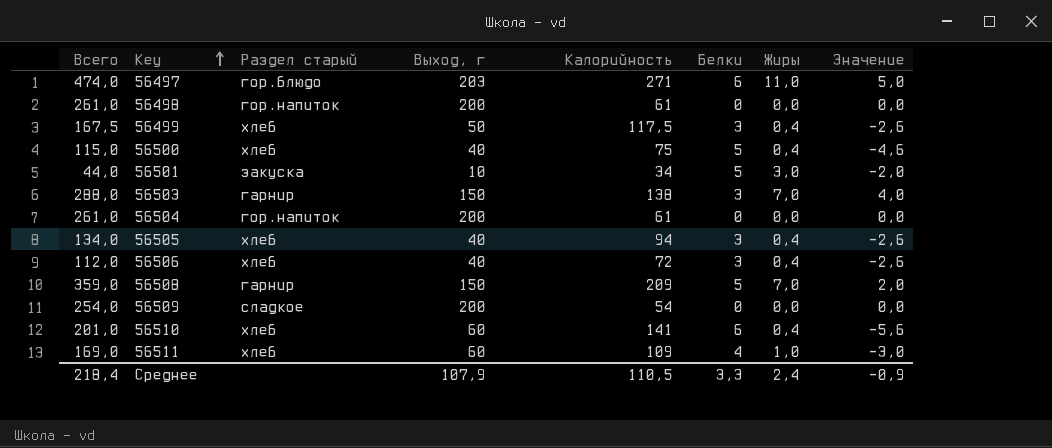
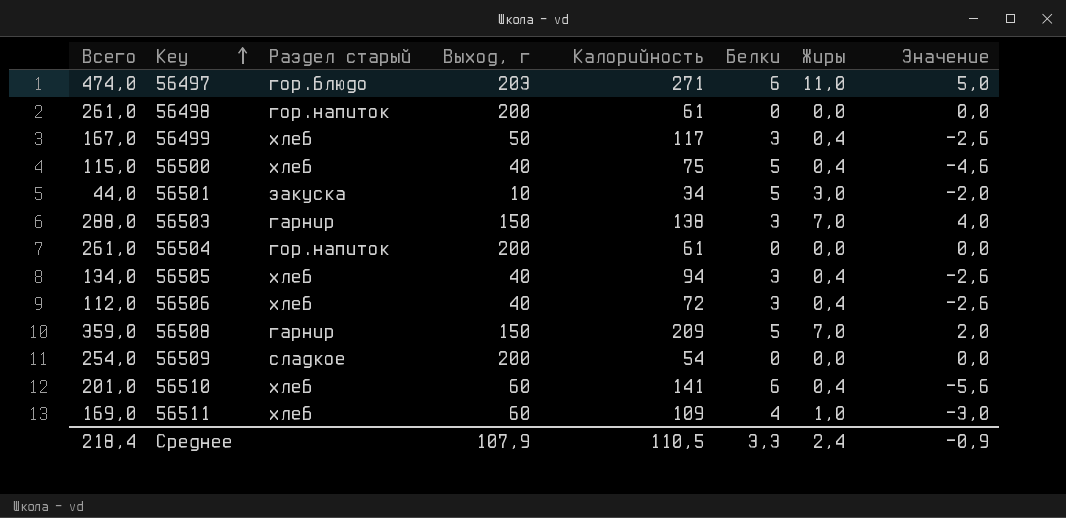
56499 | Всего: 167,5 -> 167,0
56499 | Калорийность: 117,5 -> 117

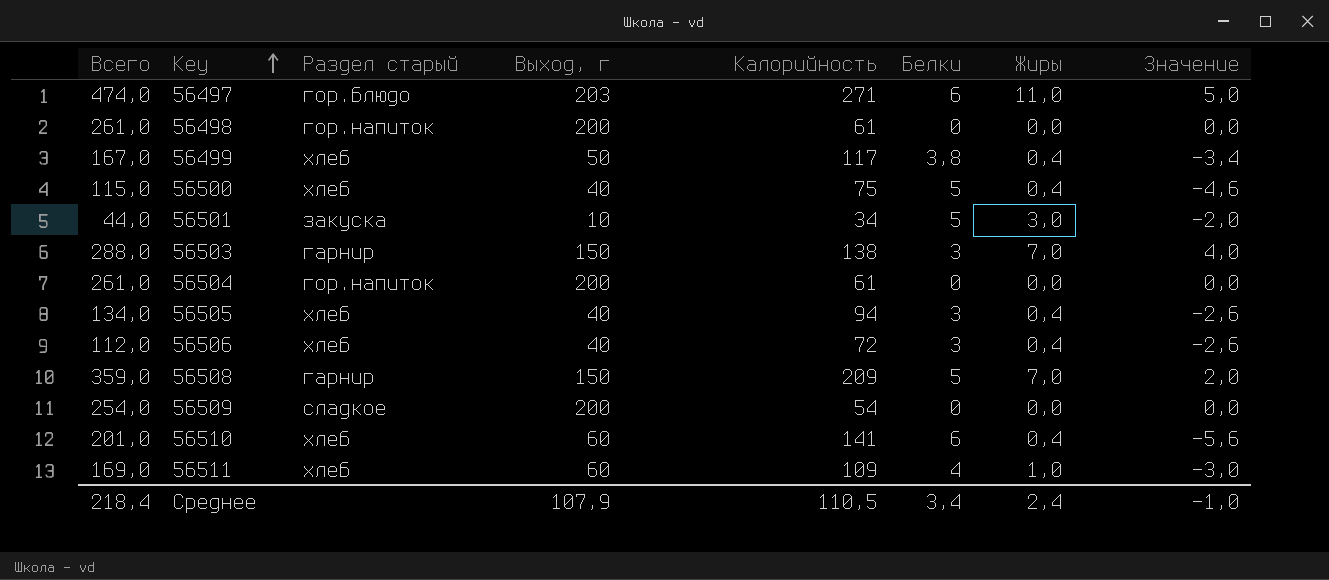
56499 | Белки: 3 -> 3,8
56499 | Значение: -2,6 -> -3,4
Среднее | Белки: 3,3 -> 3,4
Среднее | Значение: -0,9 -> -1,0

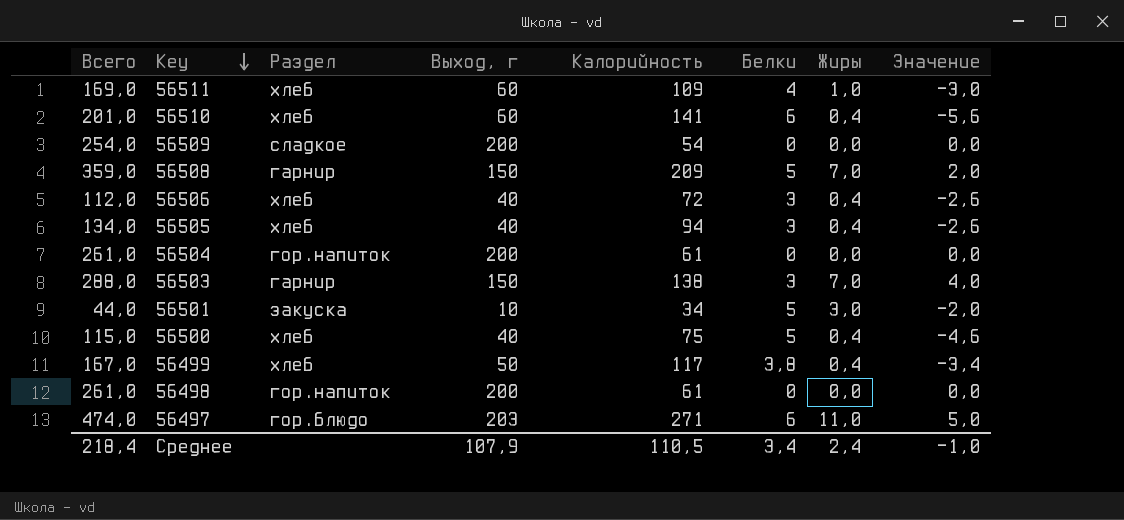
row order: Key ascending -> Key descending
column name: Раздел старый -> Раздел

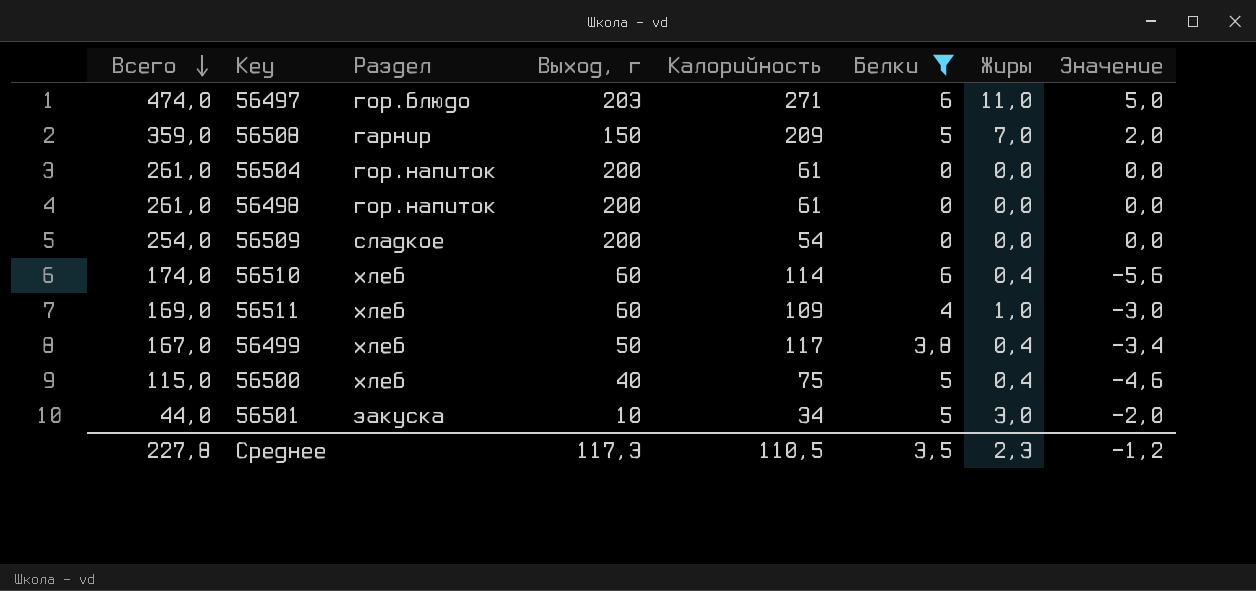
filter: none -> Белки != 3
row order: Key descending -> Всего descending
56510 | Всего: 201,0 -> 174,0
56510 | Калорийность: 141 -> 114
Среднее | Всего: 218,4 -> 227,8
Среднее | Выход, г: 107,9 -> 117,3
Среднее | Белки: 3,4 -> 3,5
Среднее | Жиры: 2,4 -> 2,3
Среднее | Значение: -1,0 -> -1,2

